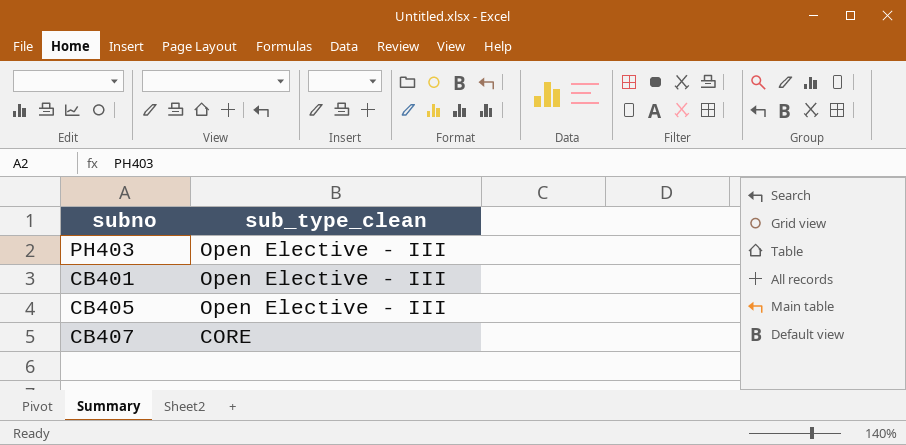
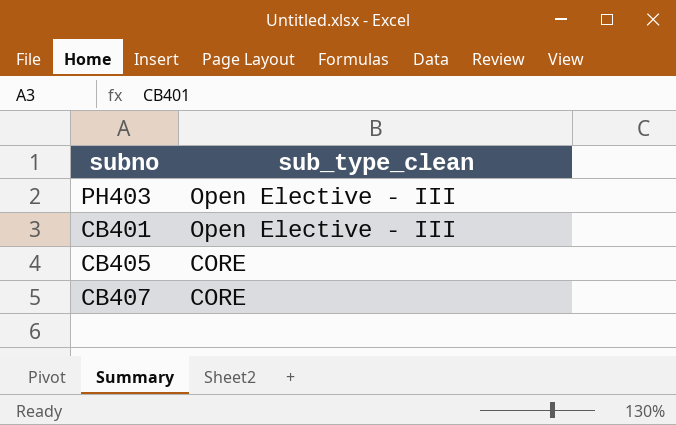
CB405 | sub_type_clean: Open Elective - III -> CORE

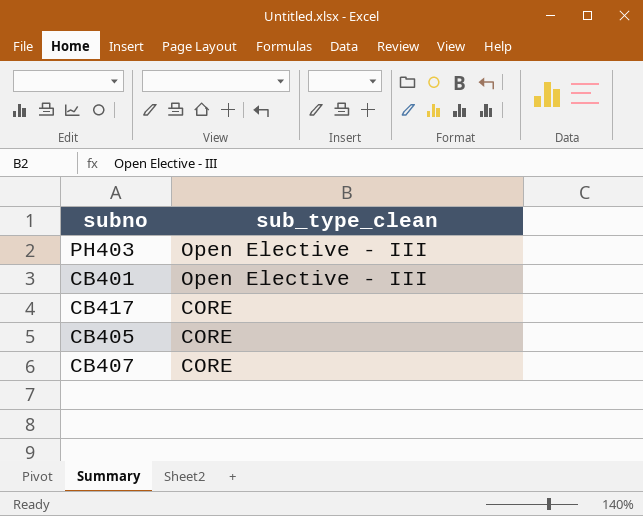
row CB417: none -> CORE

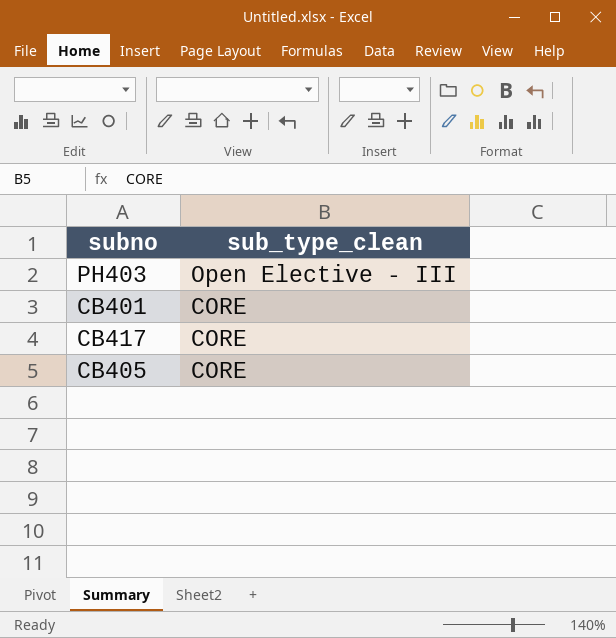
row CB407: CORE -> none
CB401 | sub_type_clean: Open Elective - III -> CORE

